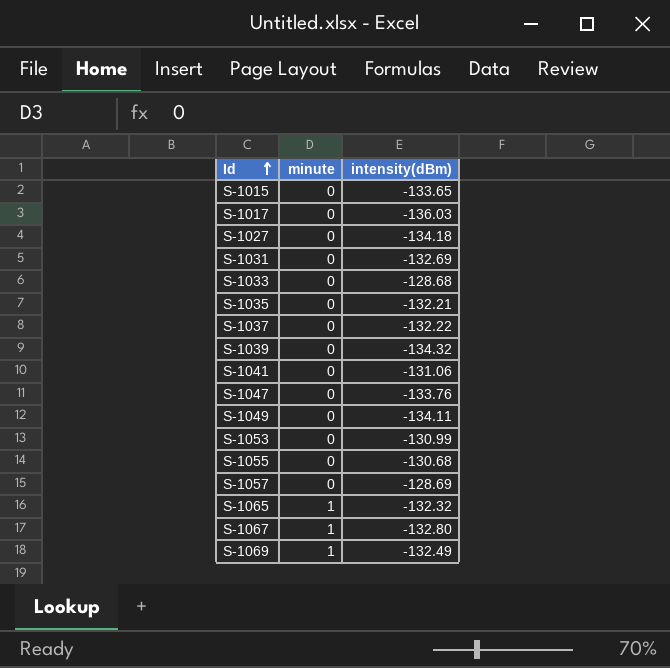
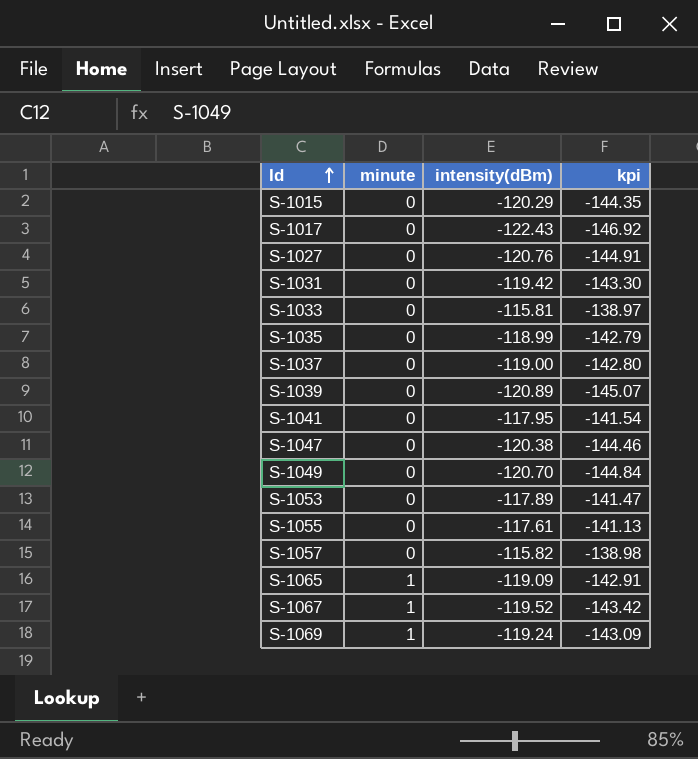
column kpi | formula: none -> [intensity(dBm)] * 1.2
S-1015 | intensity(dBm): -133.65 -> -120.29
S-1017 | intensity(dBm): -136.03 -> -122.43
S-1027 | intensity(dBm): -134.18 -> -120.76
S-1031 | intensity(dBm): -132.69 -> -119.42
S-1033 | intensity(dBm): -128.68 -> -115.81
S-1035 | intensity(dBm): -132.21 -> -118.99
S-1037 | intensity(dBm): -132.22 -> -119.00
S-1039 | intensity(dBm): -134.32 -> -120.89
S-1041 | intensity(dBm): -131.06 -> -117.95
S-1047 | intensity(dBm): -133.76 -> -120.38
S-1049 | intensity(dBm): -134.11 -> -120.70
S-1053 | intensity(dBm): -130.99 -> -117.89
S-1055 | intensity(dBm): -130.68 -> -117.61
S-1057 | intensity(dBm): -128.69 -> -115.82
S-1065 | intensity(dBm): -132.32 -> -119.09
S-1067 | intensity(dBm): -132.80 -> -119.52
S-1069 | intensity(dBm): -132.49 -> -119.24

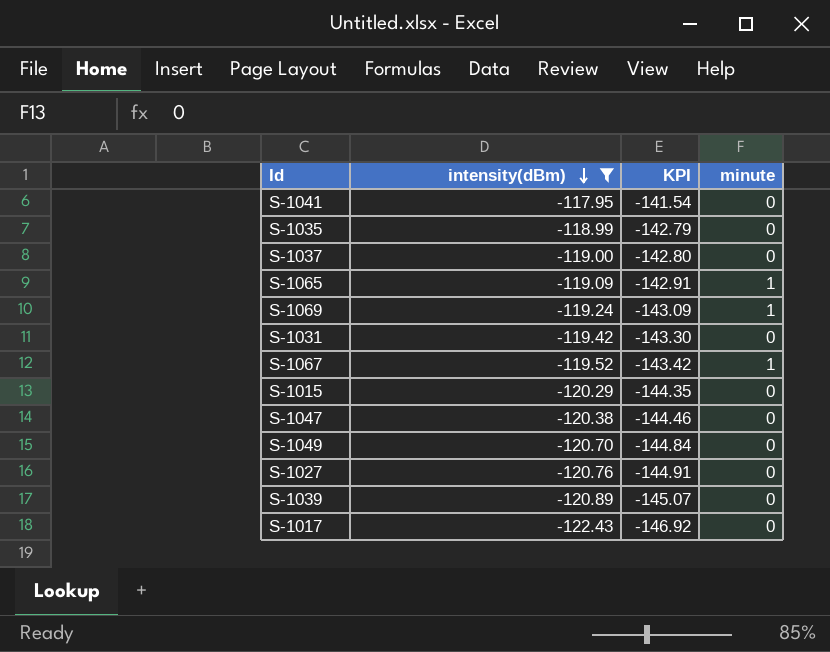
filter: none -> intensity(dBm) <= -117.95
row order: Id ascending -> intensity(dBm) descending
column name: kpi -> KPI
column minute | position: 2 -> 4

